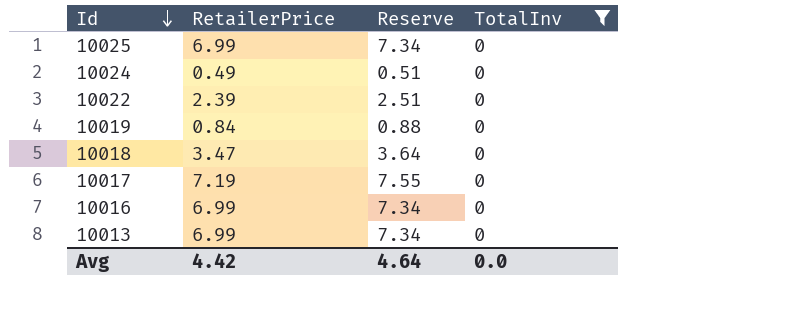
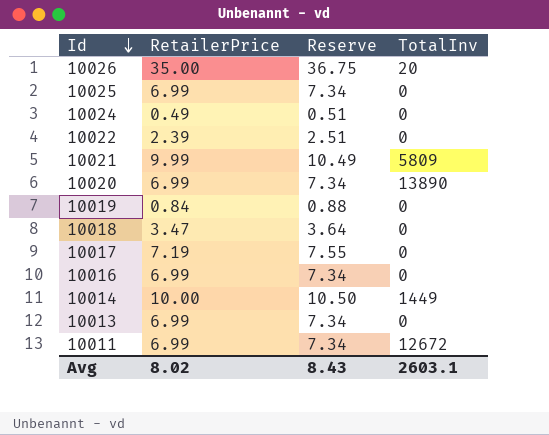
filter: TotalInv = 0 -> none
Avg | RetailerPrice: 4.42 -> 8.02
Avg | Reserve: 4.64 -> 8.43
Avg | TotalInv: 0.0 -> 2603.1

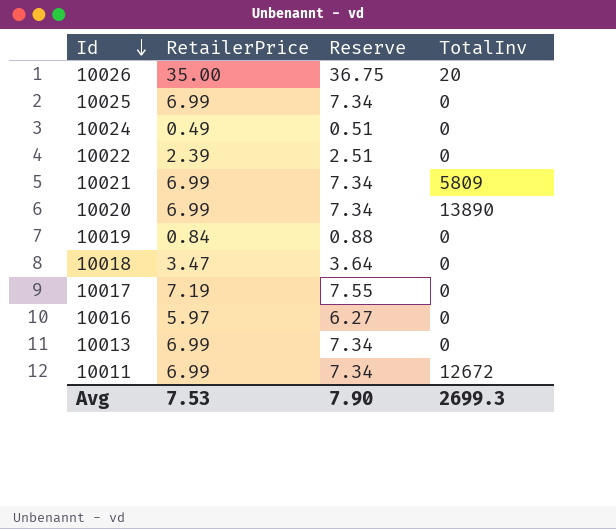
row 10014: 10.00 | 10.50 | 1449 -> none
10021 | RetailerPrice: 9.99 -> 6.99
10021 | Reserve: 10.49 -> 7.34
10016 | RetailerPrice: 6.99 -> 5.97
10016 | Reserve: 7.34 -> 6.27
Avg | RetailerPrice: 8.02 -> 7.53
Avg | Reserve: 8.43 -> 7.90
Avg | TotalInv: 2603.1 -> 2699.3

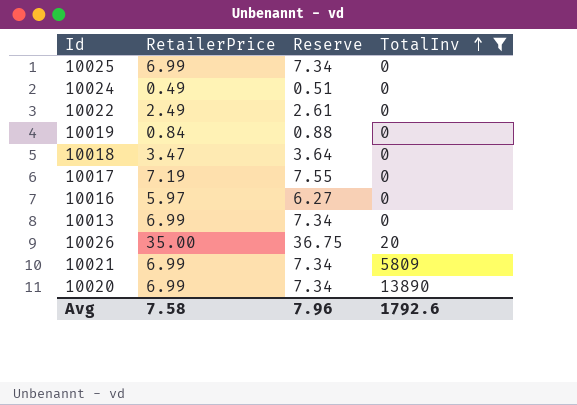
filter: none -> TotalInv != 12672
row order: Id descending -> TotalInv ascending
10022 | RetailerPrice: 2.39 -> 2.49
10022 | Reserve: 2.51 -> 2.61
Avg | RetailerPrice: 7.53 -> 7.58
Avg | Reserve: 7.90 -> 7.96
Avg | TotalInv: 2699.3 -> 1792.6

